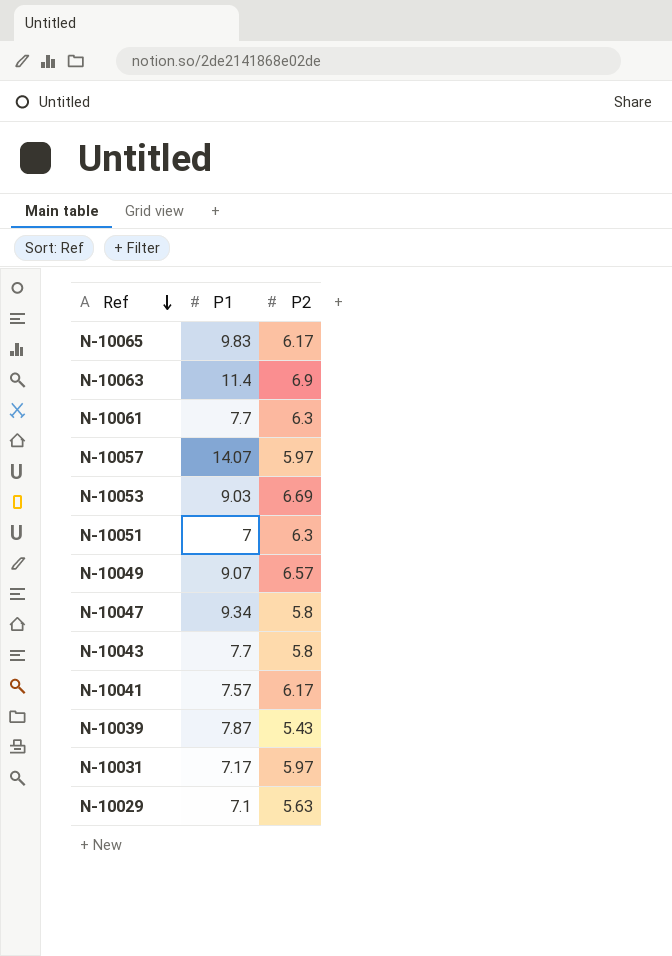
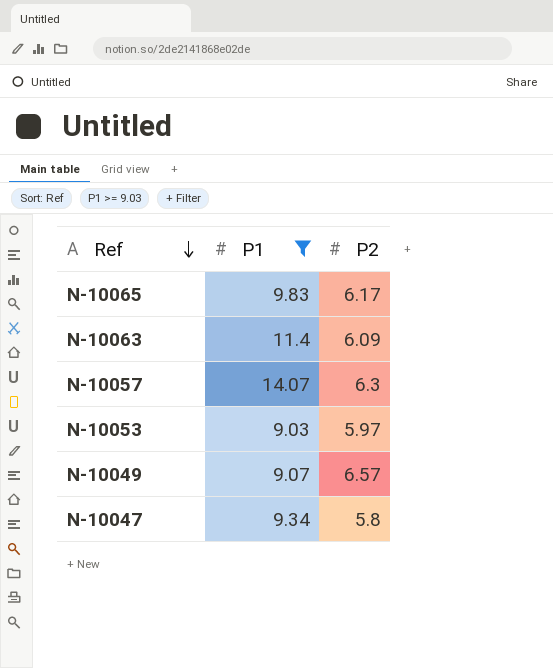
filter: none -> P1 >= 9.03
N-10063 | P2: 6.9 -> 6.09
N-10057 | P2: 5.97 -> 6.3
N-10053 | P2: 6.69 -> 5.97

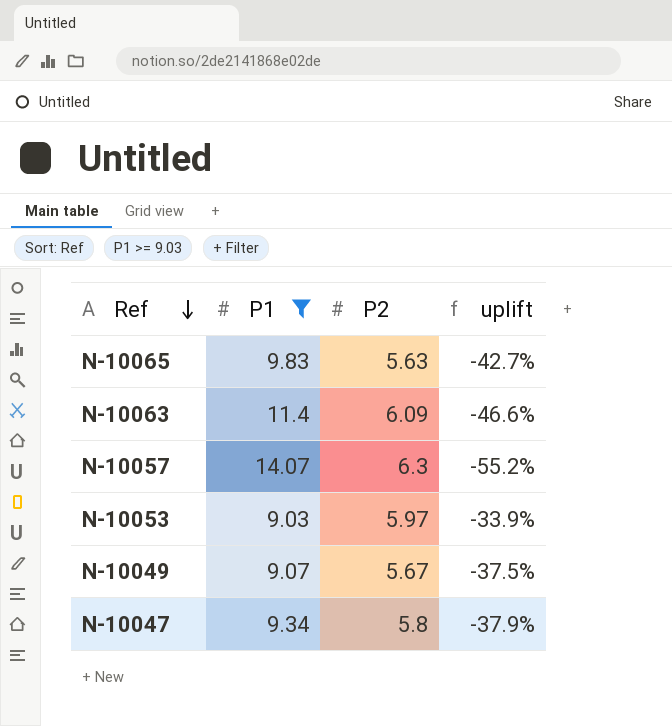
column uplift | formula: none -> ([P2] - [P1]) / [P1]
N-10065 | P2: 6.17 -> 5.63
N-10049 | P2: 6.57 -> 5.67

